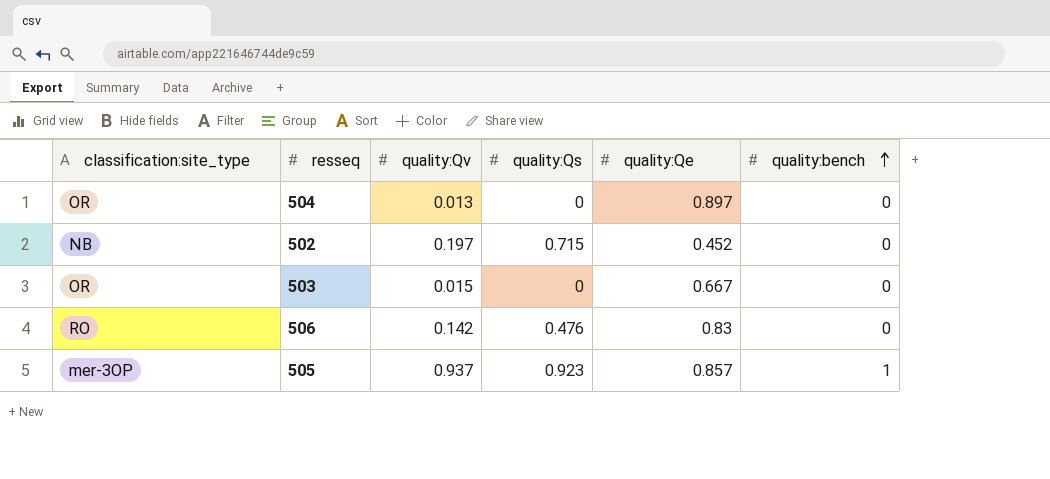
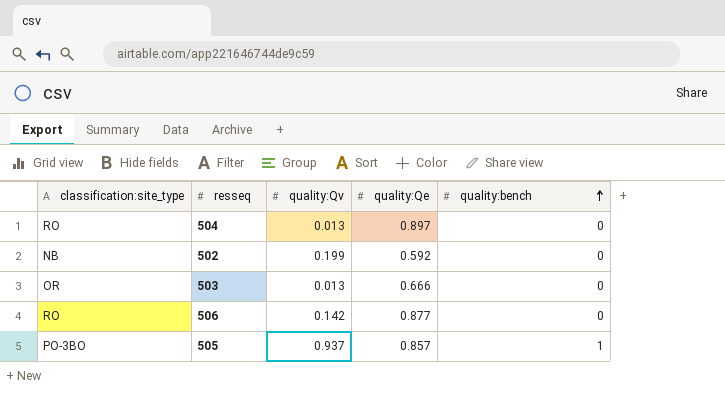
column quality:Qs | position: 4 -> none
504 | classification:site_type: OR -> RO
502 | quality:Qv: 0.197 -> 0.199
502 | quality:Qe: 0.452 -> 0.592
503 | quality:Qv: 0.015 -> 0.013
503 | quality:Qe: 0.667 -> 0.666
506 | quality:Qe: 0.83 -> 0.877
505 | classification:site_type: mer-3OP -> PO-3BO

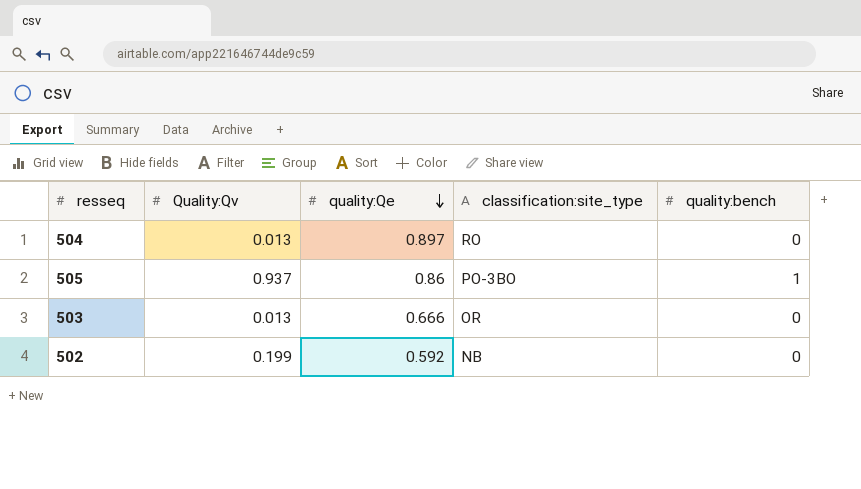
row order: quality:bench ascending -> quality:Qe descending
column name: quality:Qv -> Quality:Qv
column classification:site_type | position: 1 -> 4
row 506: RO | 0.142 | 0.877 | 0 -> none
505 | quality:Qe: 0.857 -> 0.86

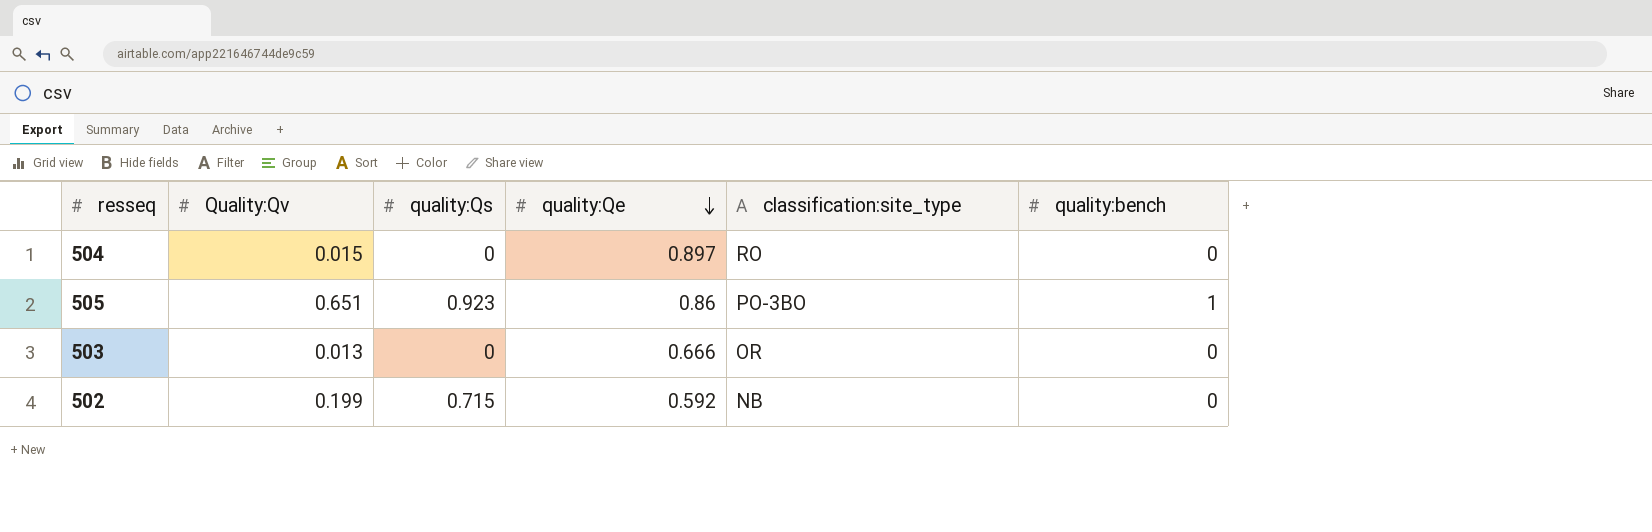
column quality:Qs | position: none -> 3
504 | Quality:Qv: 0.013 -> 0.015
505 | Quality:Qv: 0.937 -> 0.651

